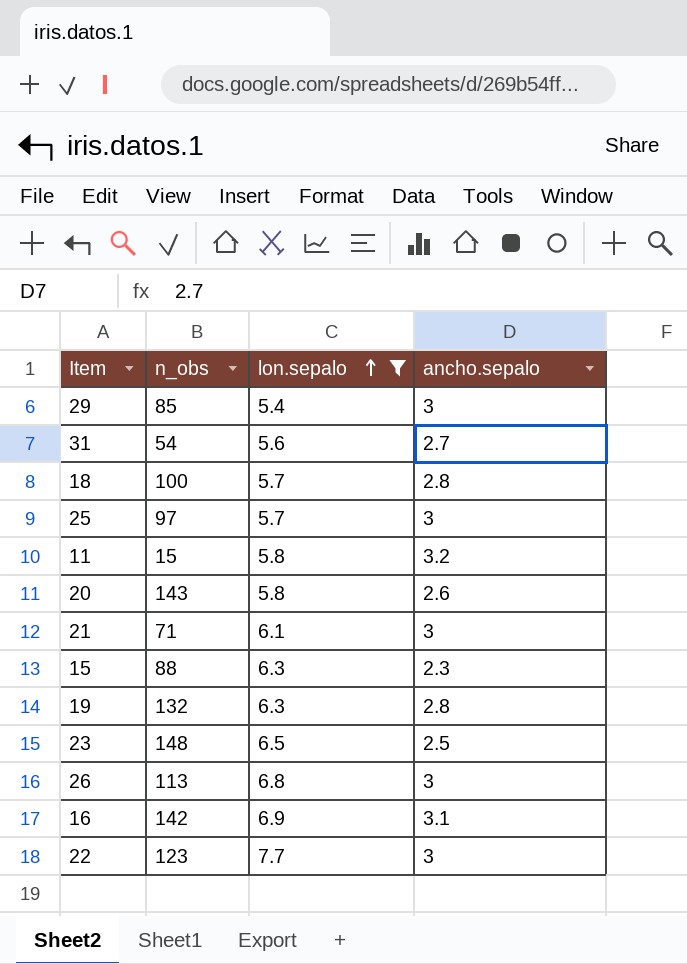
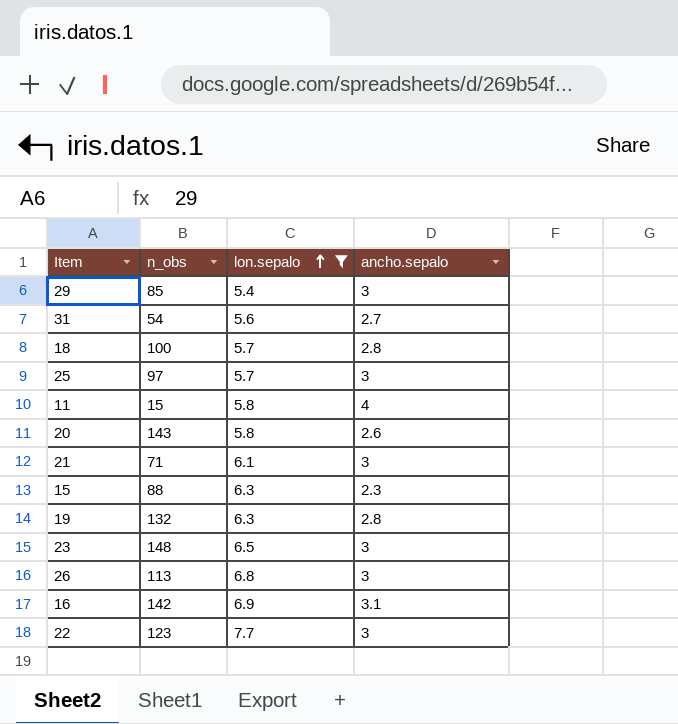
11 | ancho.sepalo: 3.2 -> 4
23 | ancho.sepalo: 2.5 -> 3

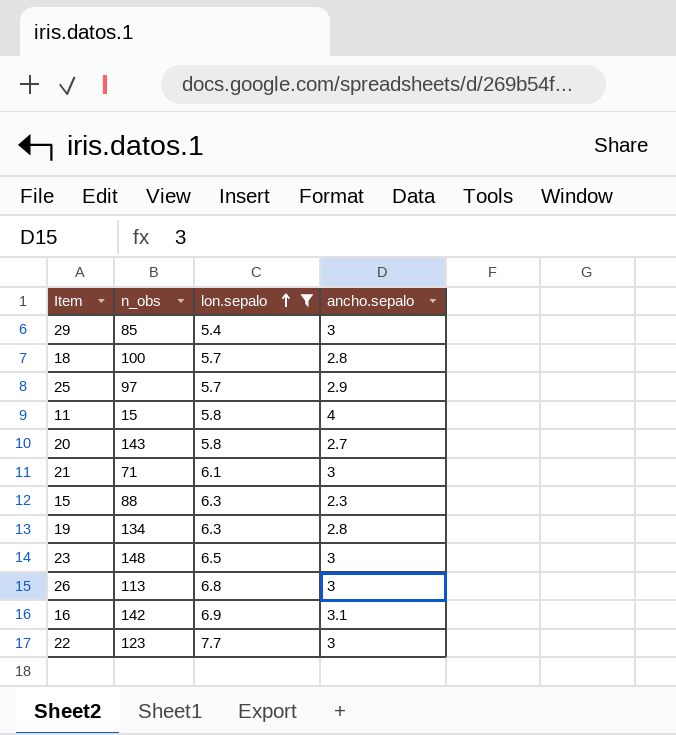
row 31: 54 | 5.6 | 2.7 -> none
25 | ancho.sepalo: 3 -> 2.9
20 | ancho.sepalo: 2.6 -> 2.7
19 | n_obs: 132 -> 134

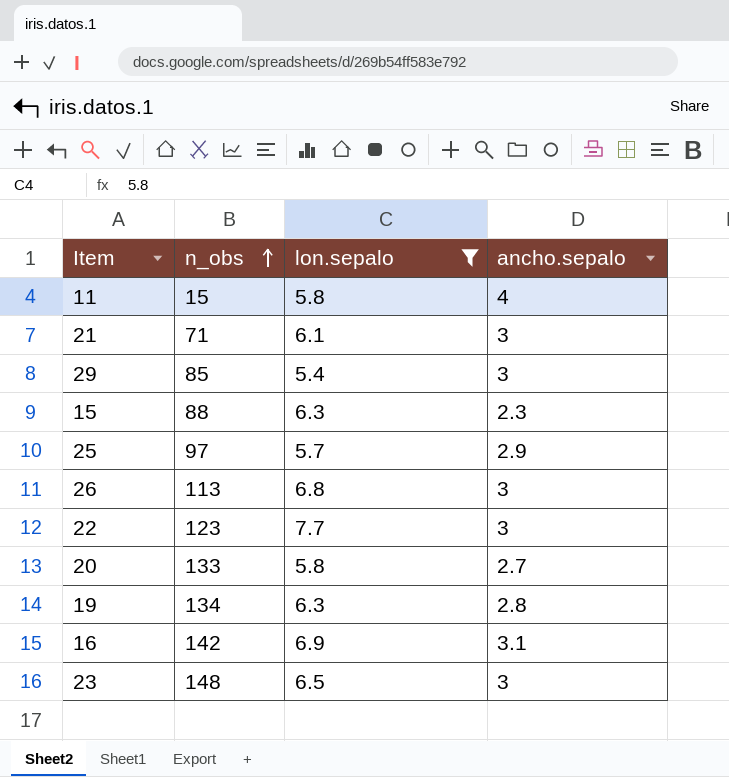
row order: lon.sepalo ascending -> n_obs ascending
row 18: 100 | 5.7 | 2.8 -> none
20 | n_obs: 143 -> 133

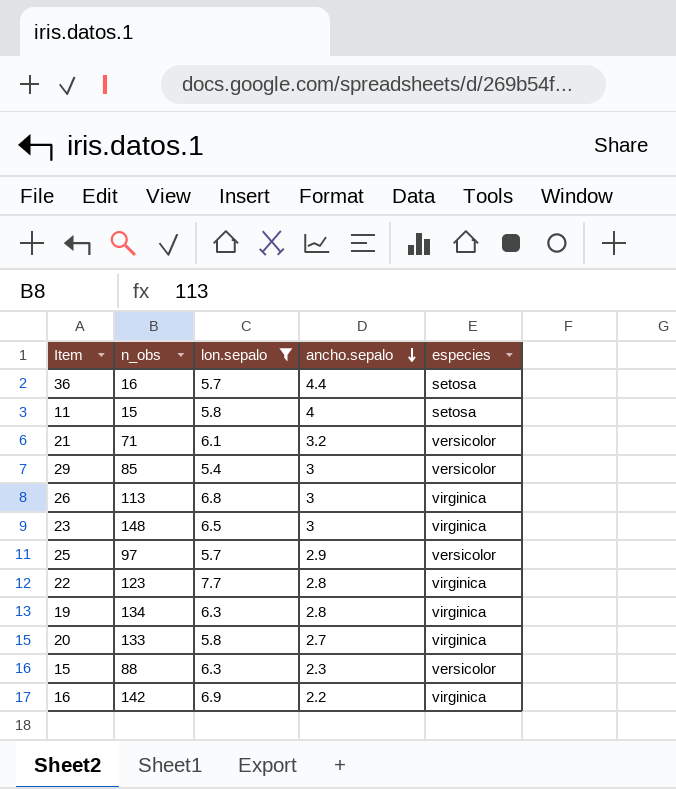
row order: n_obs ascending -> ancho.sepalo descending
column especies | position: none -> 5
row 36: none -> 16 | 5.7 | 4.4 | setosa
21 | ancho.sepalo: 3 -> 3.2
22 | ancho.sepalo: 3 -> 2.8
16 | ancho.sepalo: 3.1 -> 2.2

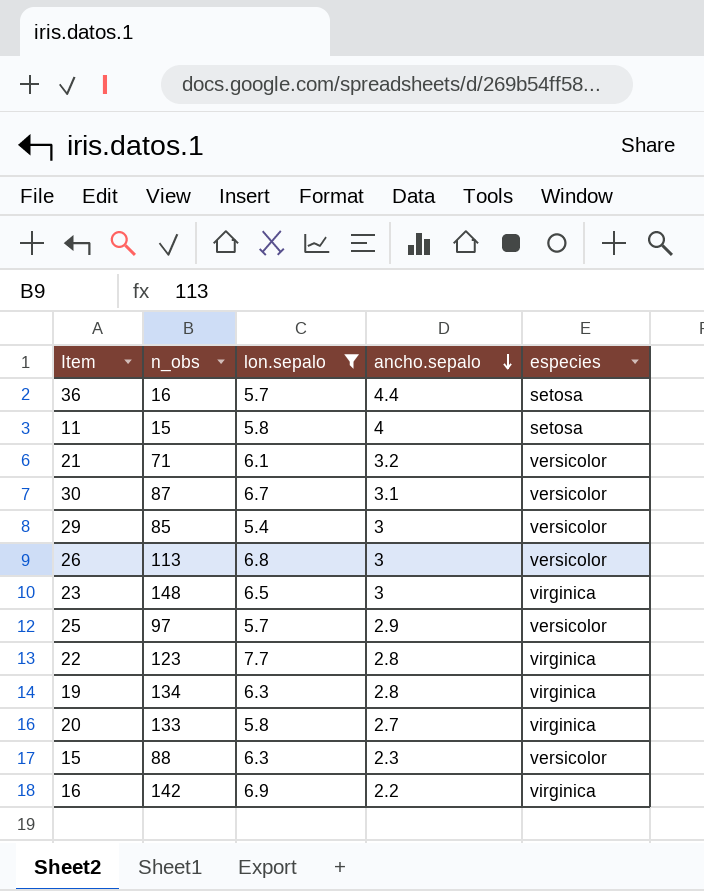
row 30: none -> 87 | 6.7 | 3.1 | versicolor
26 | especies: virginica -> versicolor

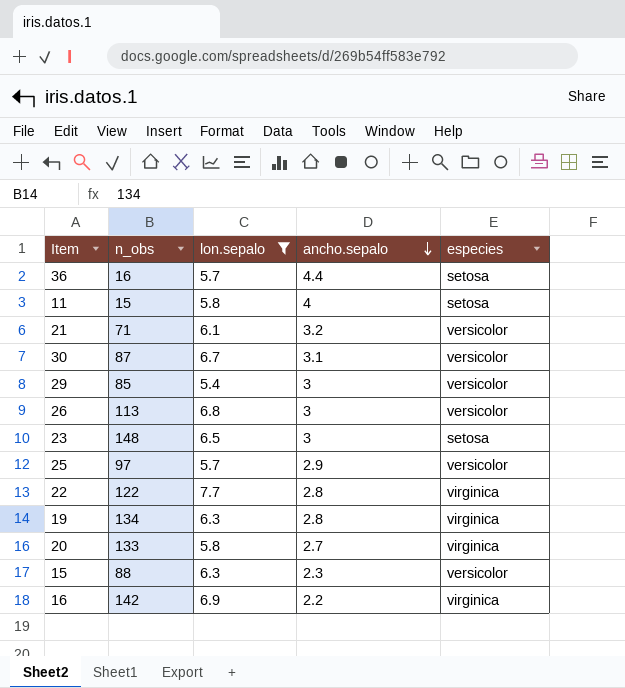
23 | especies: virginica -> setosa
22 | n_obs: 123 -> 122

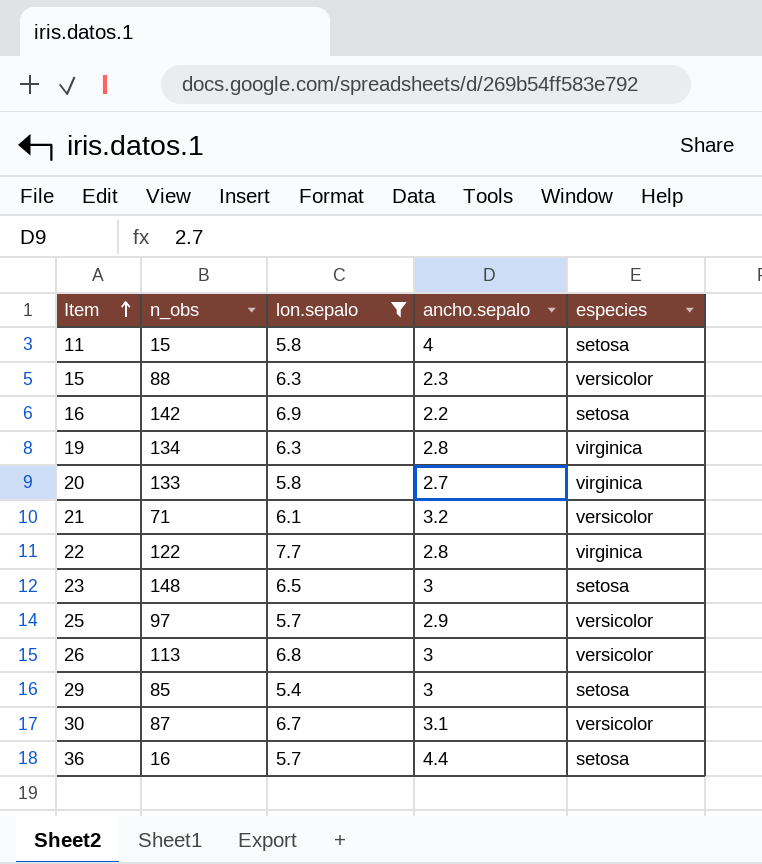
row order: ancho.sepalo descending -> Item ascending
16 | especies: virginica -> setosa
29 | especies: versicolor -> setosa

